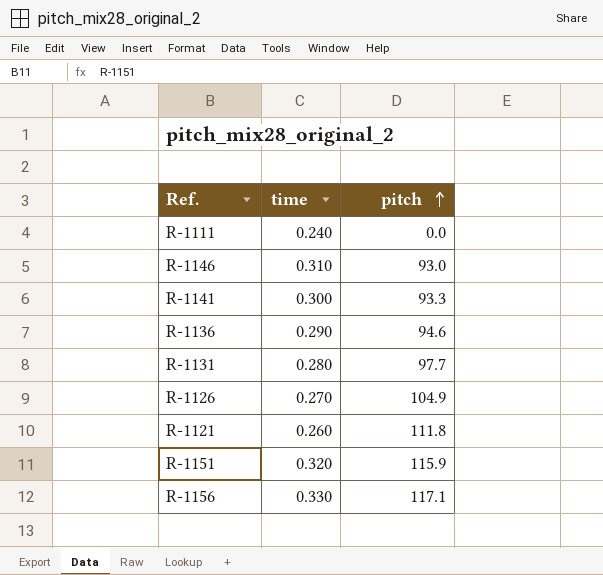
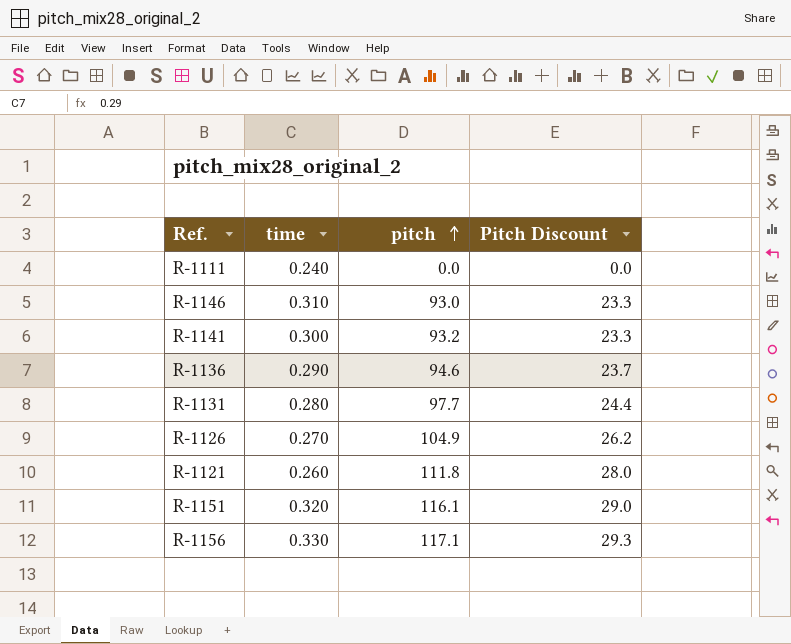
column Pitch Discount | formula: none -> [pitch] * 0.25
R-1141 | pitch: 93.3 -> 93.2
R-1151 | pitch: 115.9 -> 116.1

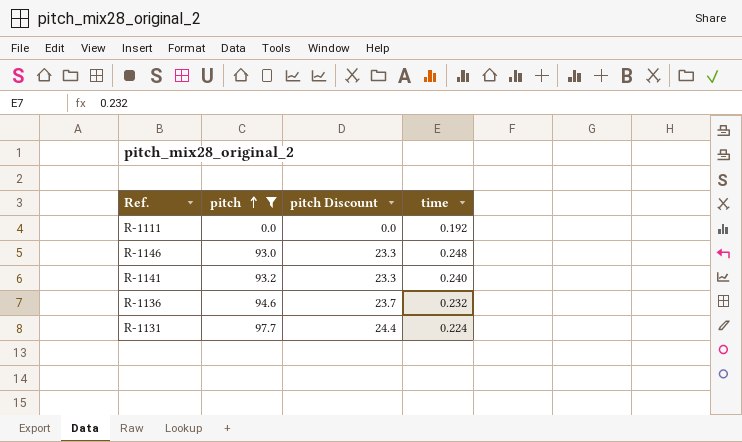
filter: none -> pitch <= 97.7
column name: Pitch Discount -> pitch Discount
column time | position: 2 -> 4
R-1111 | time: 0.240 -> 0.192
R-1146 | time: 0.310 -> 0.248
R-1141 | time: 0.300 -> 0.240
R-1136 | time: 0.290 -> 0.232
R-1131 | time: 0.280 -> 0.224

